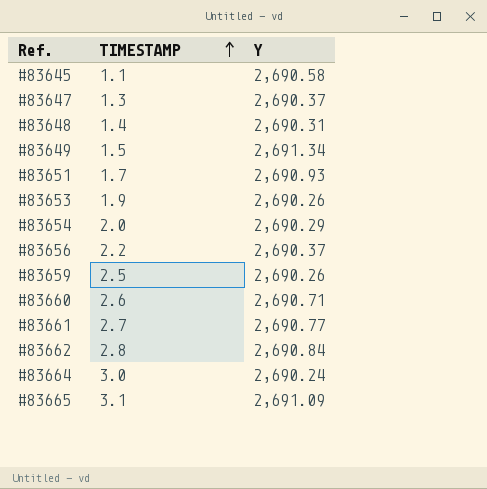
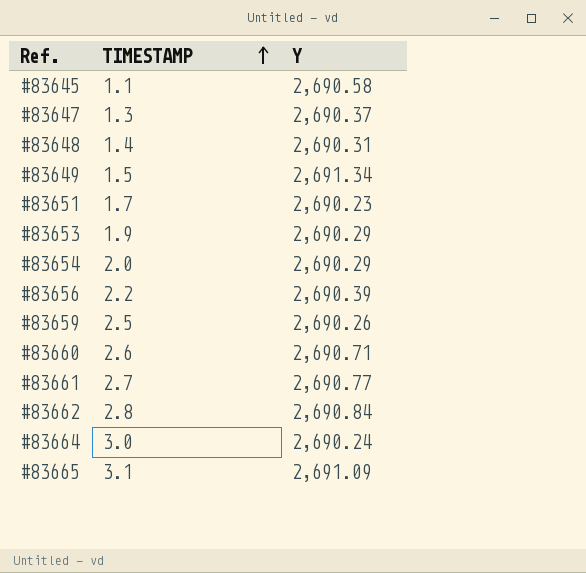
#83651 | Y: 2,690.93 -> 2,690.23
#83653 | Y: 2,690.26 -> 2,690.29
#83656 | Y: 2,690.37 -> 2,690.39

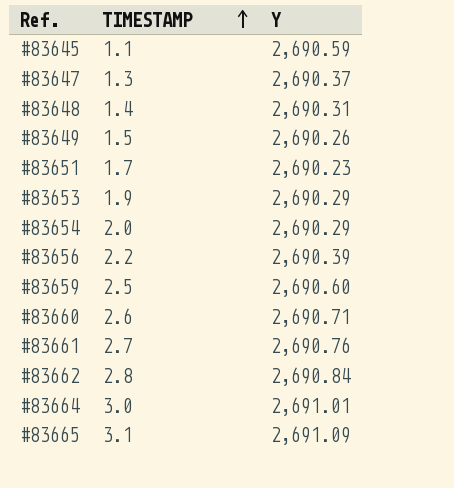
#83645 | Y: 2,690.58 -> 2,690.59
#83649 | Y: 2,691.34 -> 2,690.26
#83659 | Y: 2,690.26 -> 2,690.60
#83661 | Y: 2,690.77 -> 2,690.76
#83664 | Y: 2,690.24 -> 2,691.01

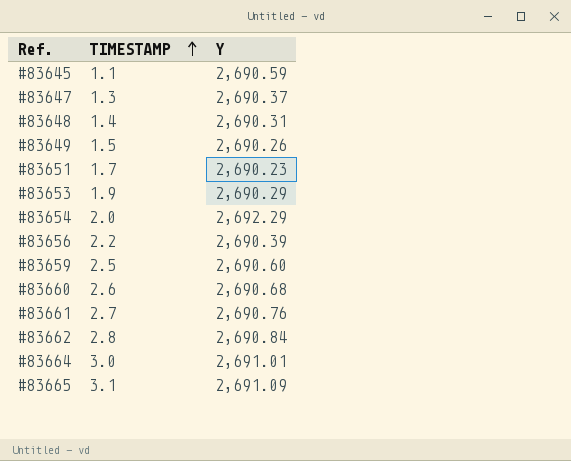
#83654 | Y: 2,690.29 -> 2,692.29
#83660 | Y: 2,690.71 -> 2,690.68

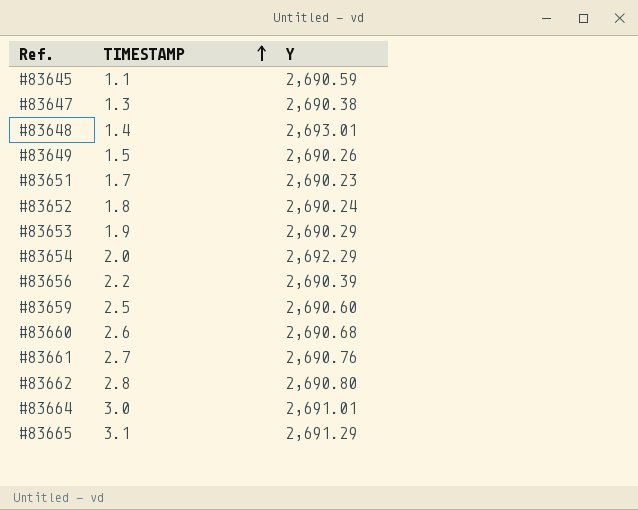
#83647 | Y: 2,690.37 -> 2,690.38
#83648 | Y: 2,690.31 -> 2,693.01
row #83652: none -> 1.8 | 2,690.24
#83662 | Y: 2,690.84 -> 2,690.80
#83665 | Y: 2,691.09 -> 2,691.29

